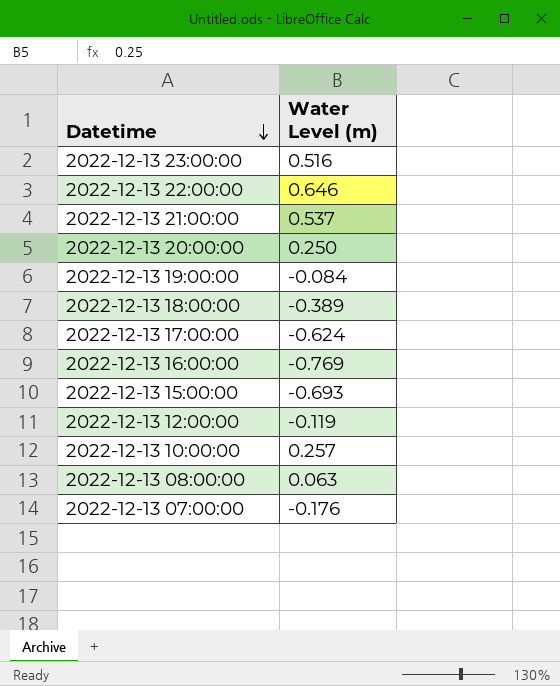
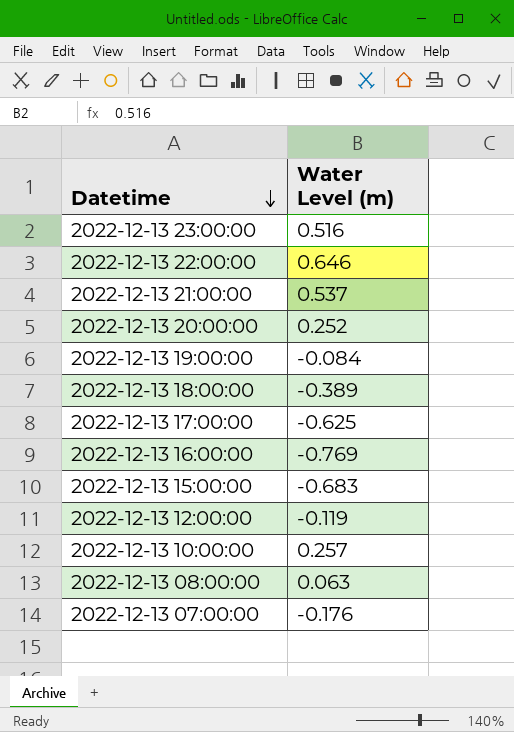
2022-12-13 20:00:00 | Water Level (m): 0.250 -> 0.252
2022-12-13 17:00:00 | Water Level (m): -0.624 -> -0.625
2022-12-13 15:00:00 | Water Level (m): -0.693 -> -0.683

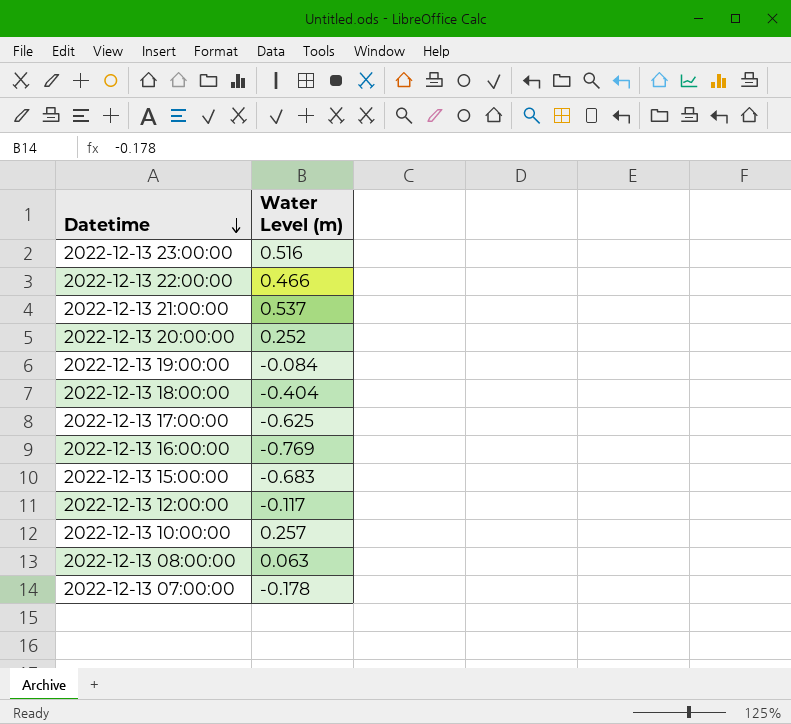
2022-12-13 22:00:00 | Water Level (m): 0.646 -> 0.466
2022-12-13 18:00:00 | Water Level (m): -0.389 -> -0.404
2022-12-13 12:00:00 | Water Level (m): -0.119 -> -0.117
2022-12-13 07:00:00 | Water Level (m): -0.176 -> -0.178

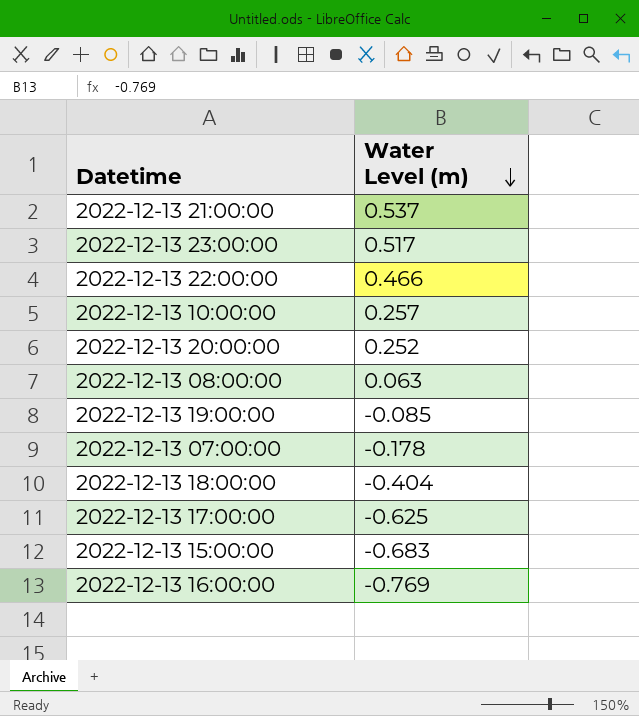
row order: Datetime descending -> Water Level (m) descending
row 2022-12-13 12:00:00: -0.117 -> none
2022-12-13 23:00:00 | Water Level (m): 0.516 -> 0.517
2022-12-13 19:00:00 | Water Level (m): -0.084 -> -0.085

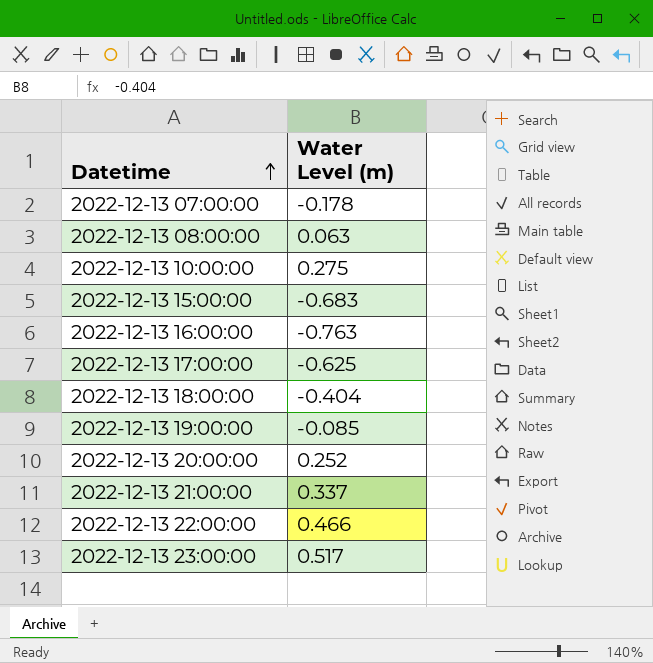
row order: Water Level (m) descending -> Datetime ascending
2022-12-13 10:00:00 | Water Level (m): 0.257 -> 0.275
2022-12-13 16:00:00 | Water Level (m): -0.769 -> -0.763
2022-12-13 21:00:00 | Water Level (m): 0.537 -> 0.337

